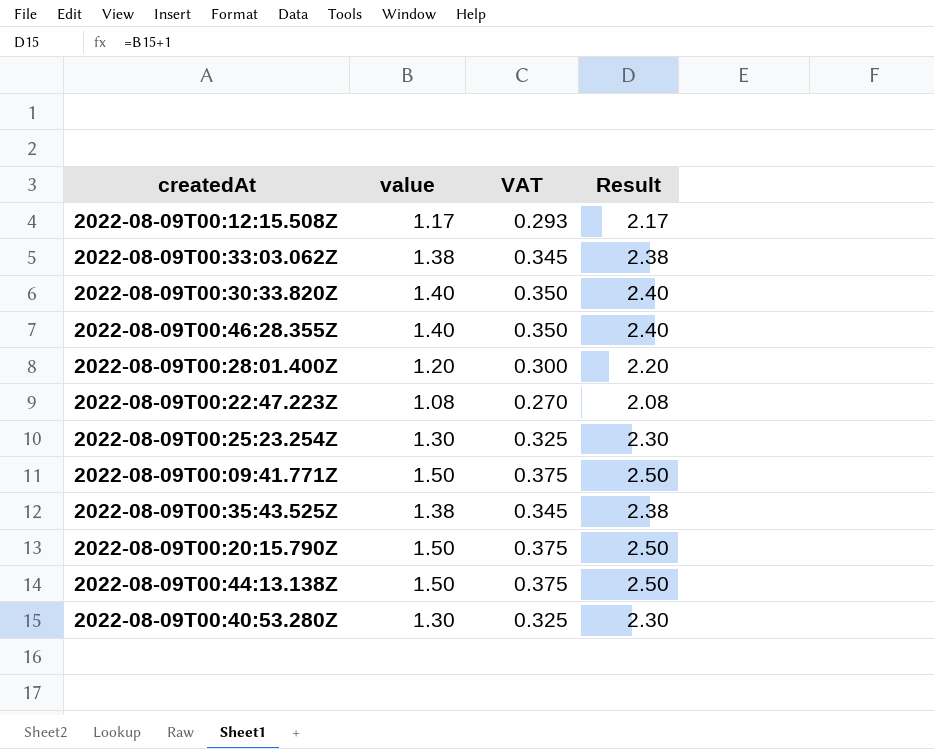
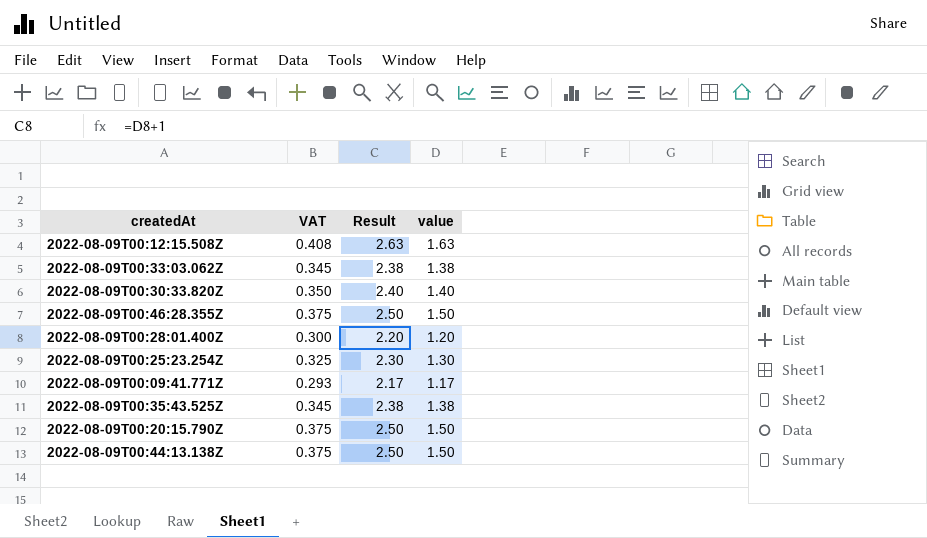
column value | position: 2 -> 4
row 2022-08-09T00:22:47.223Z: 1.08 | 0.270 | 2.08 -> none
row 2022-08-09T00:40:53.280Z: 1.30 | 0.325 | 2.30 -> none
2022-08-09T00:12:15.508Z | VAT: 0.293 -> 0.408
2022-08-09T00:12:15.508Z | Result: 2.17 -> 2.63
2022-08-09T00:12:15.508Z | value: 1.17 -> 1.63
2022-08-09T00:46:28.355Z | VAT: 0.350 -> 0.375
2022-08-09T00:46:28.355Z | Result: 2.40 -> 2.50
2022-08-09T00:46:28.355Z | value: 1.40 -> 1.50
2022-08-09T00:09:41.771Z | VAT: 0.375 -> 0.293
2022-08-09T00:09:41.771Z | Result: 2.50 -> 2.17
2022-08-09T00:09:41.771Z | value: 1.50 -> 1.17

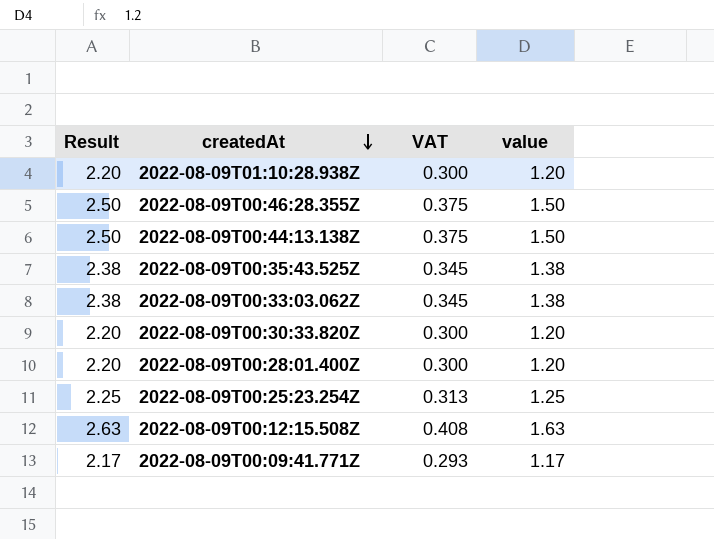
row order: none -> createdAt descending
column Result | position: 3 -> 1
row 2022-08-09T00:20:15.790Z: 0.375 | 2.50 | 1.50 -> none
row 2022-08-09T01:10:28.938Z: none -> 2.20 | 0.300 | 1.20
2022-08-09T00:30:33.820Z | Result: 2.40 -> 2.20
2022-08-09T00:30:33.820Z | VAT: 0.350 -> 0.300
2022-08-09T00:30:33.820Z | value: 1.40 -> 1.20
2022-08-09T00:25:23.254Z | Result: 2.30 -> 2.25
2022-08-09T00:25:23.254Z | VAT: 0.325 -> 0.313
2022-08-09T00:25:23.254Z | value: 1.30 -> 1.25

